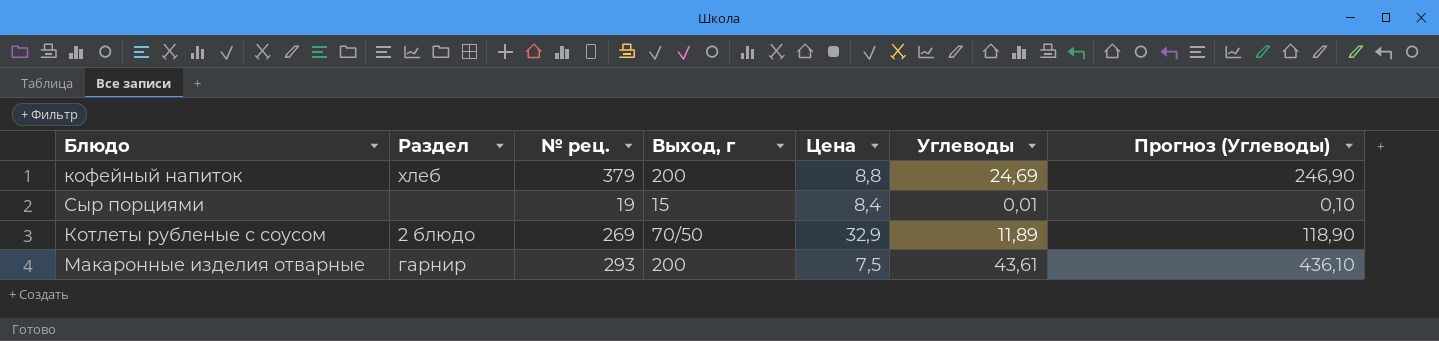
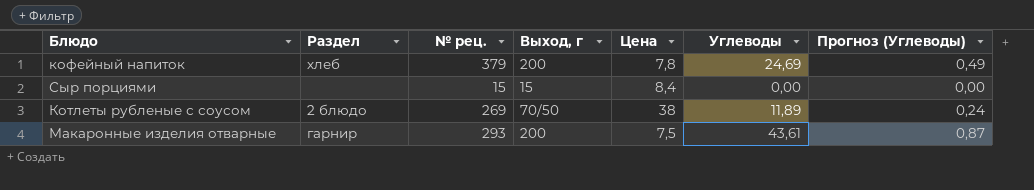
column Прогноз (Углеводы) | formula: [Углеводы] * 10 -> [Углеводы] * 0,02
кофейный напиток | Цена: 8,8 -> 7,8
Сыр порциями | № рец.: 19 -> 15
Сыр порциями | Углеводы: 0,01 -> 0,00
Котлеты рубленые с соусом | Цена: 32,9 -> 38

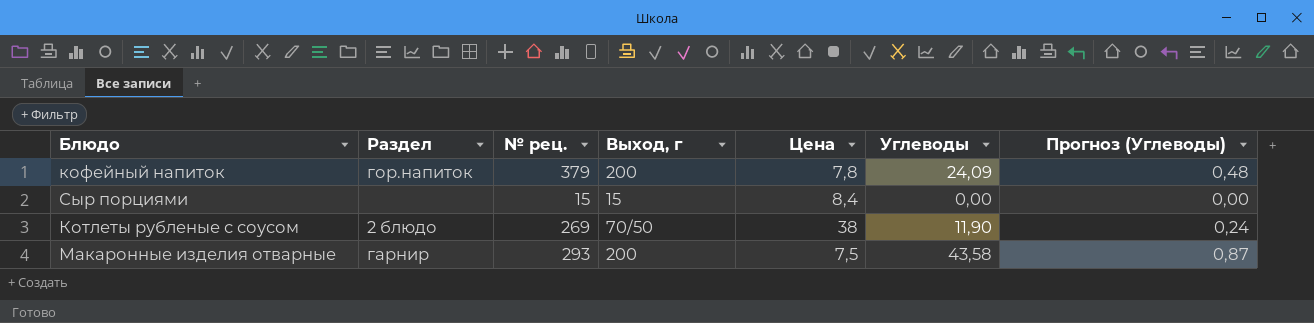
кофейный напиток | Раздел: хлеб -> гор.напиток
кофейный напиток | Углеводы: 24,69 -> 24,09
кофейный напиток | Прогноз (Углеводы): 0,49 -> 0,48
Котлеты рубленые с соусом | Углеводы: 11,89 -> 11,90
Макаронные изделия отварные | Углеводы: 43,61 -> 43,58

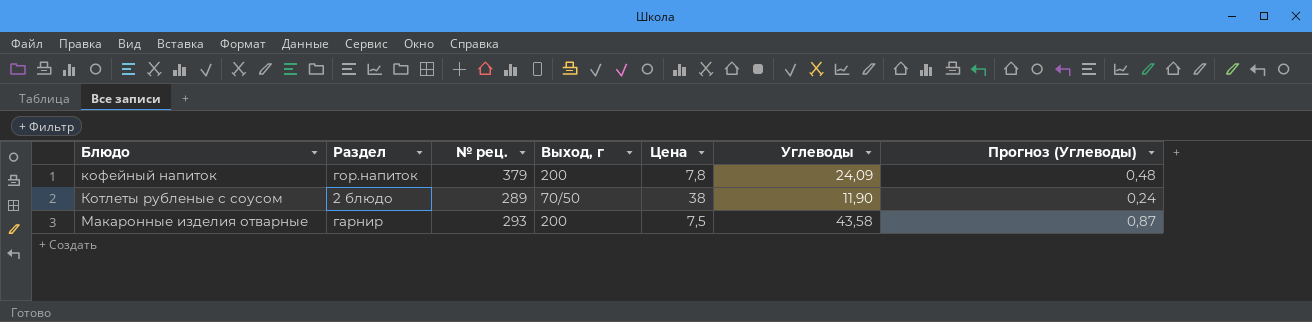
row Сыр порциями: none | 15 | 15 | 8,4 | 0,00 | 0,00 -> none
Котлеты рубленые с соусом | № рец.: 269 -> 289

